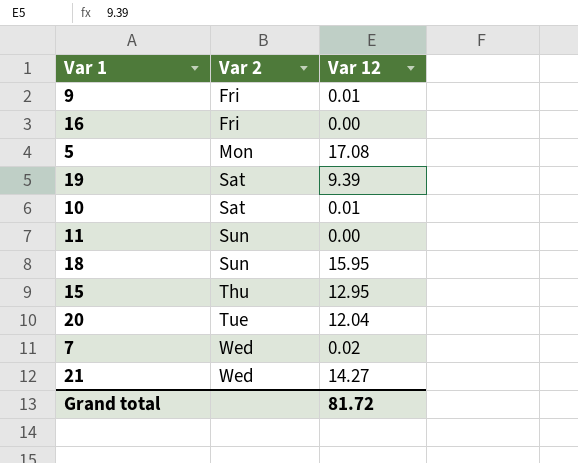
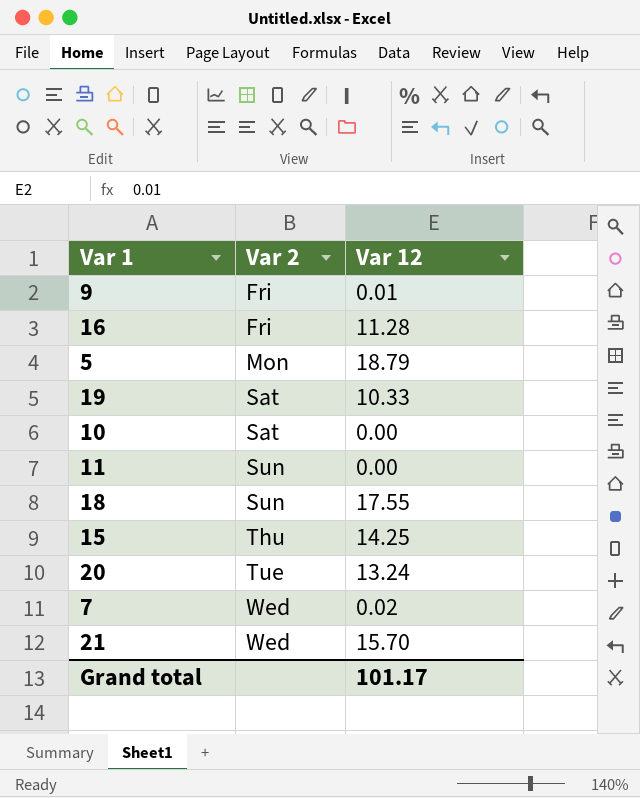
16 | Var 12: 0.00 -> 11.28
5 | Var 12: 17.08 -> 18.79
19 | Var 12: 9.39 -> 10.33
10 | Var 12: 0.01 -> 0.00
18 | Var 12: 15.95 -> 17.55
15 | Var 12: 12.95 -> 14.25
20 | Var 12: 12.04 -> 13.24
21 | Var 12: 14.27 -> 15.70
Grand total | Var 12: 81.72 -> 101.17

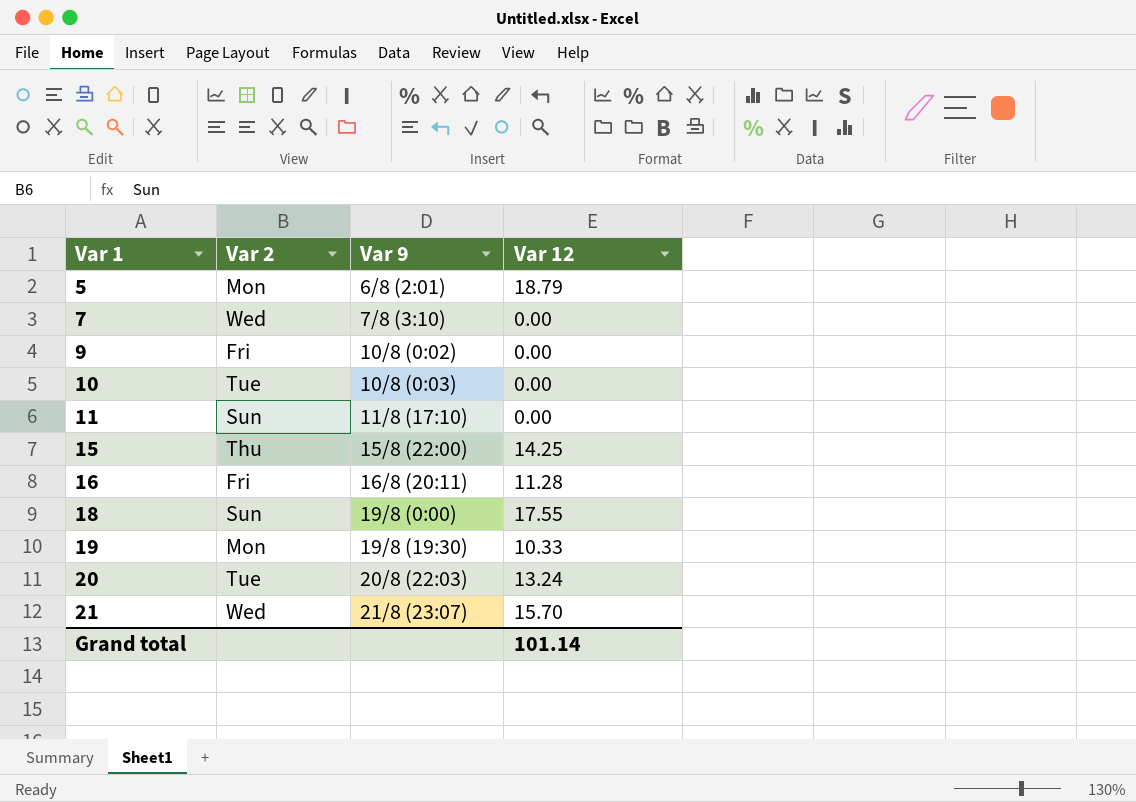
row order: Var 2 ascending -> Var 1 ascending
column Var 9 | position: none -> 3
7 | Var 12: 0.02 -> 0.00
9 | Var 12: 0.01 -> 0.00
10 | Var 2: Sat -> Tue
19 | Var 2: Sat -> Mon
Grand total | Var 12: 101.17 -> 101.14

